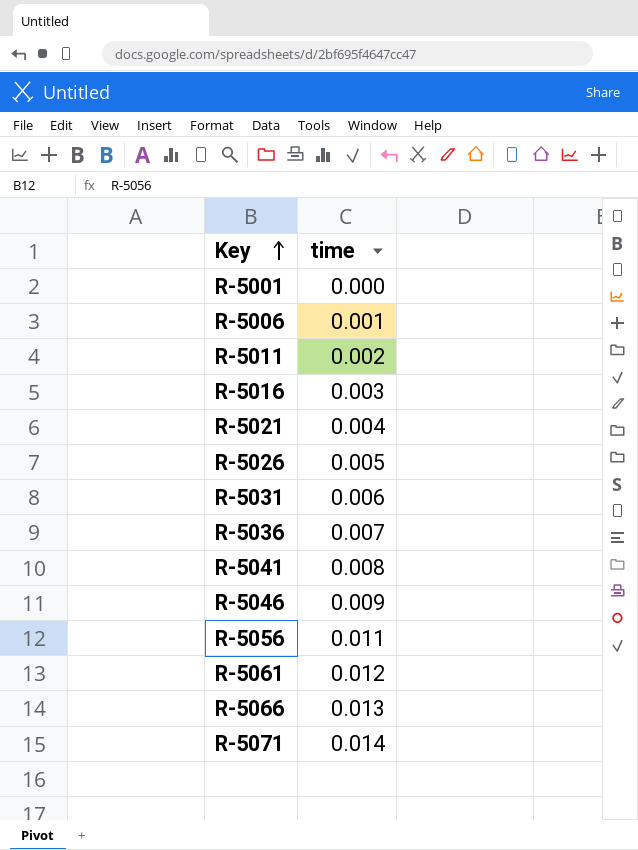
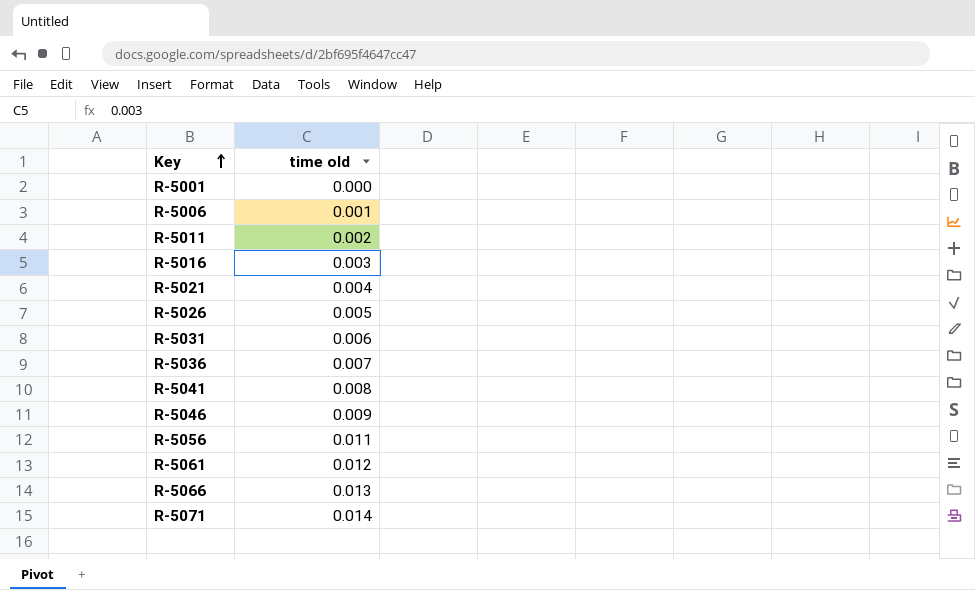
column name: time -> time old

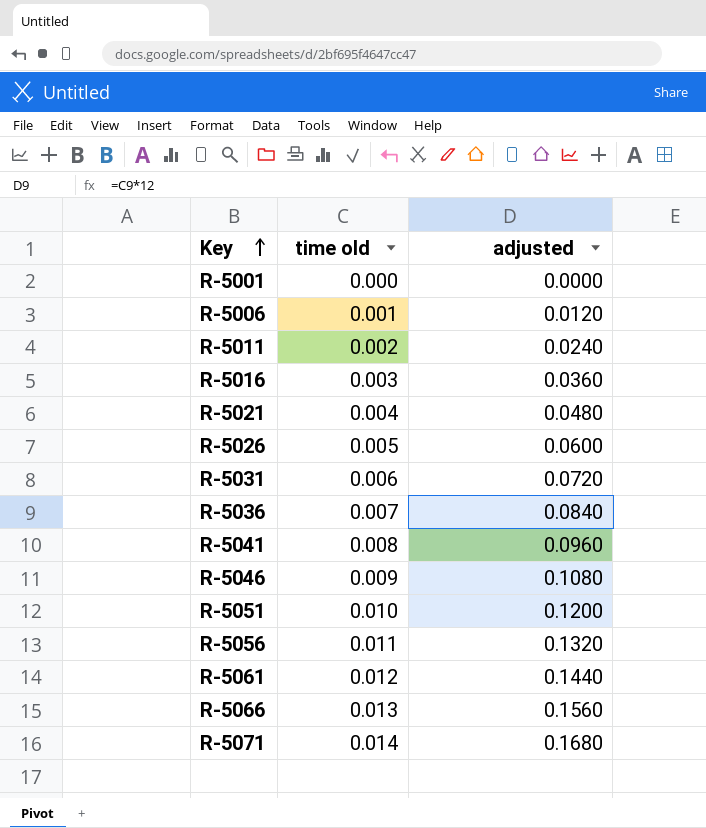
column adjusted | formula: none -> [time old] * 12
row R-5051: none -> 0.010 | 0.1200

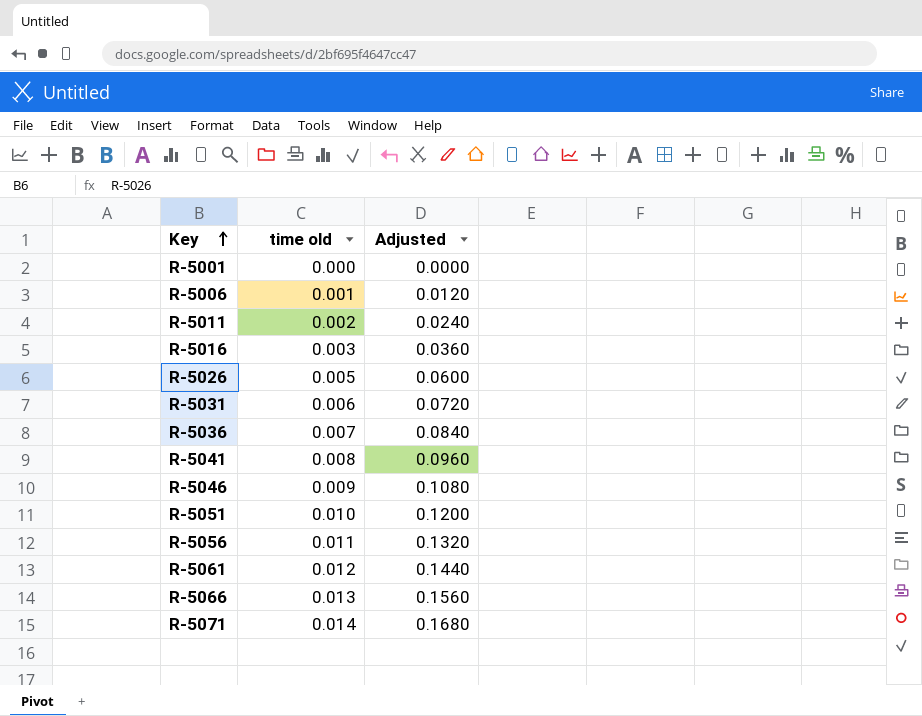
column name: adjusted -> Adjusted
row R-5021: 0.004 | 0.0480 -> none

